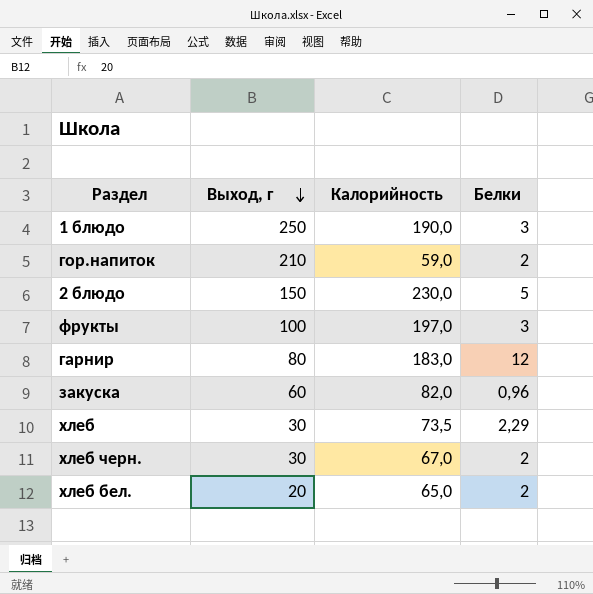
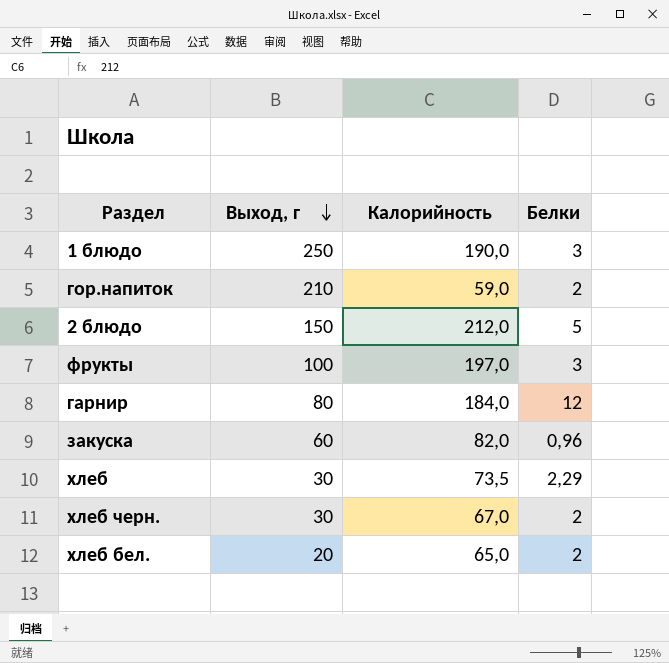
2 блюдо | Калорийность: 230,0 -> 212,0
гарнир | Калорийность: 183,0 -> 184,0

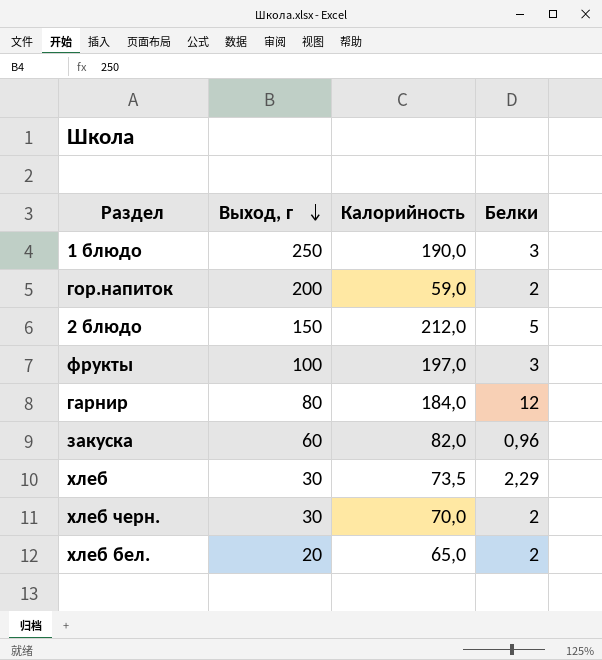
гор.напиток | Выход, г: 210 -> 200
хлеб черн. | Калорийность: 67,0 -> 70,0

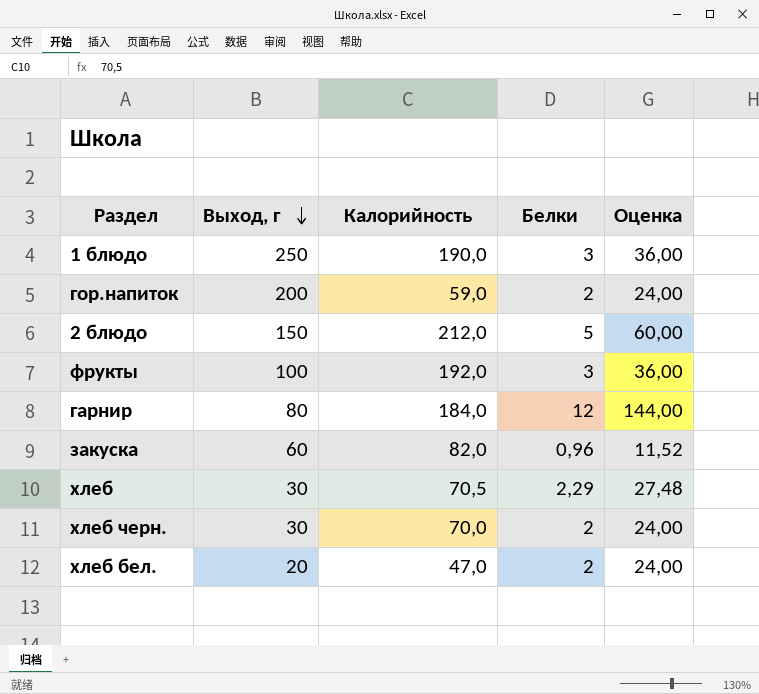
column Оценка | formula: none -> [Белки] * 12
фрукты | Калорийность: 197,0 -> 192,0
хлеб | Калорийность: 73,5 -> 70,5
хлеб бел. | Калорийность: 65,0 -> 47,0

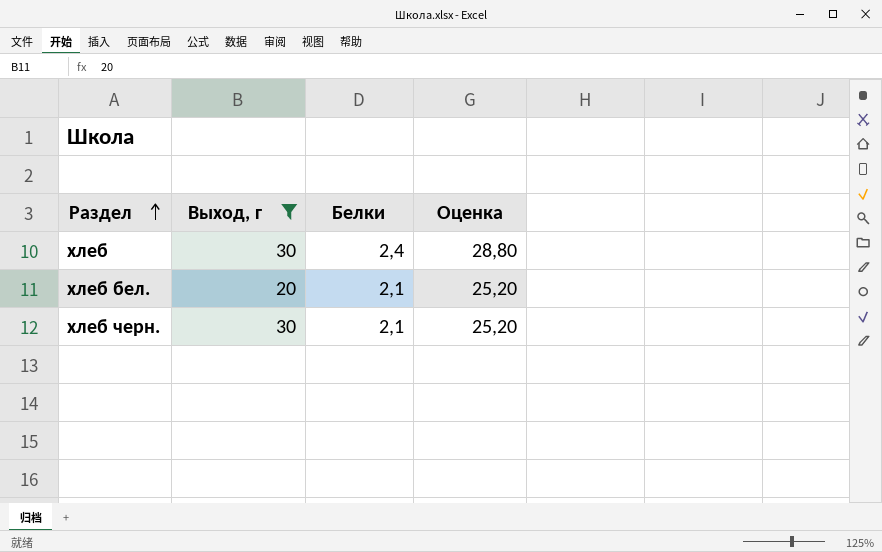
filter: none -> Выход, г <= 30
row order: Выход, г descending -> Раздел ascending
column Калорийность | position: 3 -> none
хлеб | Белки: 2,29 -> 2,4
хлеб | Оценка: 27,48 -> 28,80
хлеб бел. | Белки: 2 -> 2,1
хлеб бел. | Оценка: 24,00 -> 25,20
хлеб черн. | Белки: 2 -> 2,1
хлеб черн. | Оценка: 24,00 -> 25,20

